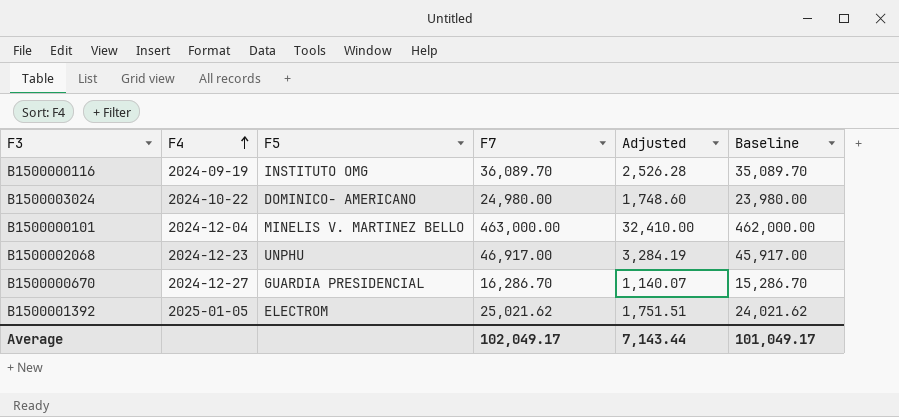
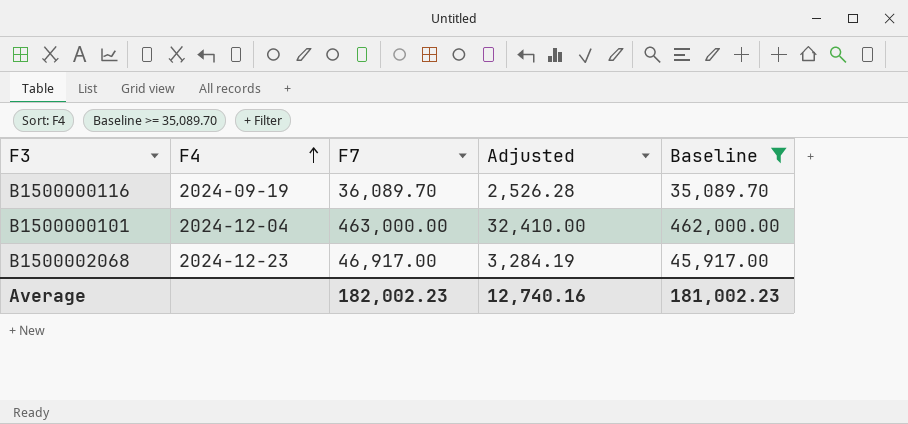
filter: none -> Baseline >= 35,089.70
column F5 | position: 3 -> none
Average | F7: 102,049.17 -> 182,002.23
Average | Adjusted: 7,143.44 -> 12,740.16
Average | Baseline: 101,049.17 -> 181,002.23

